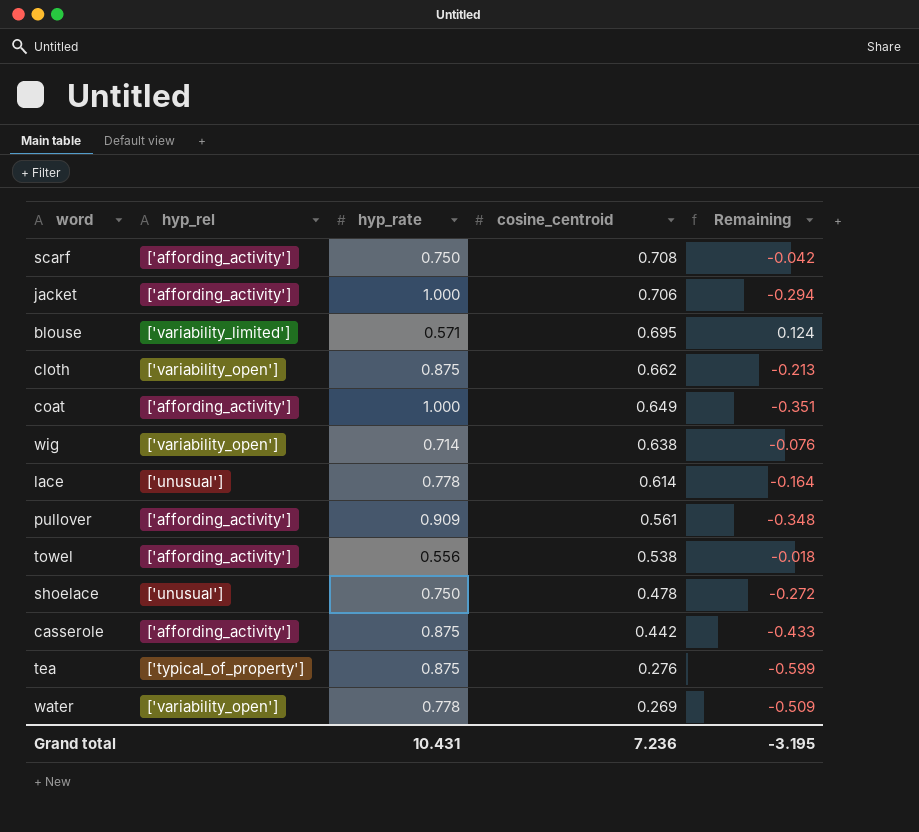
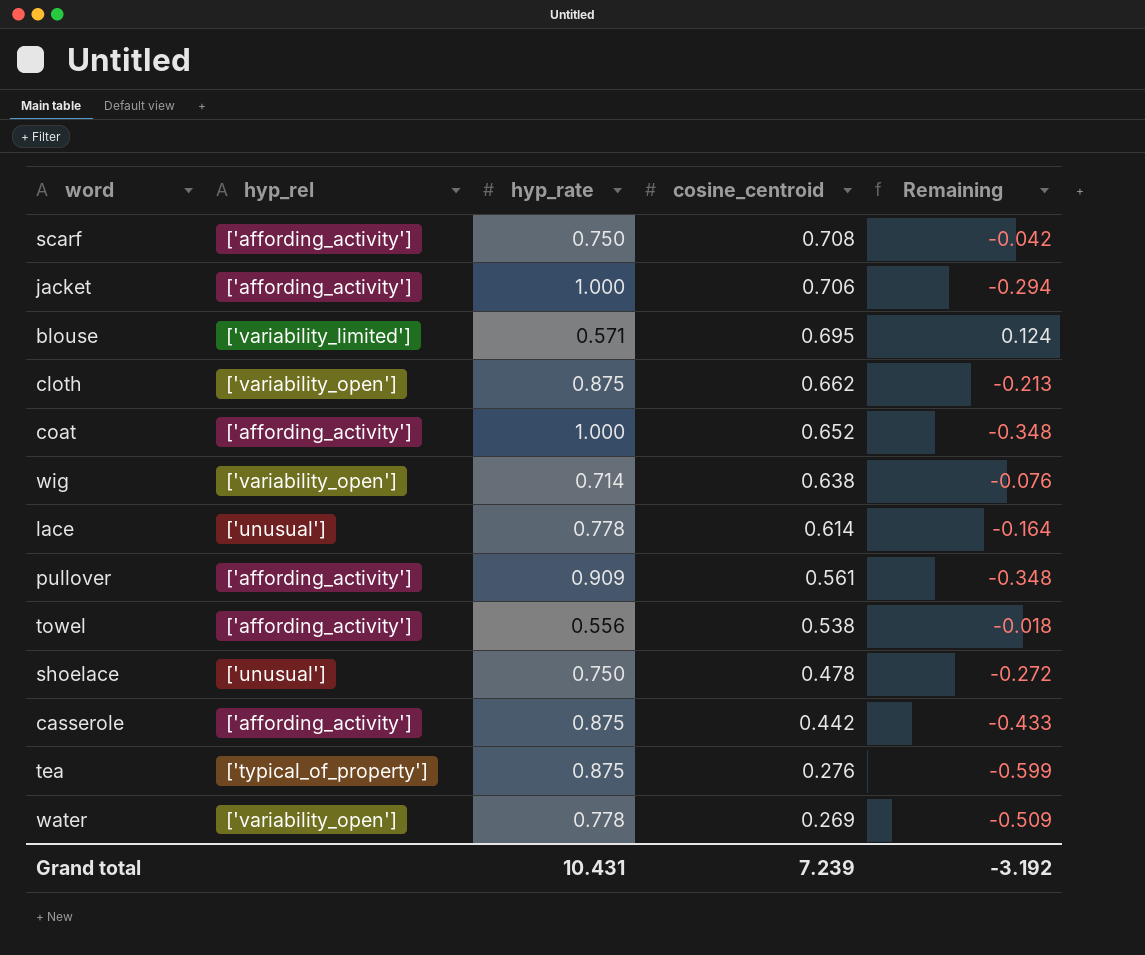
coat | cosine_centroid: 0.649 -> 0.652
coat | Remaining: -0.351 -> -0.348
Grand total | cosine_centroid: 7.236 -> 7.239
Grand total | Remaining: -3.195 -> -3.192

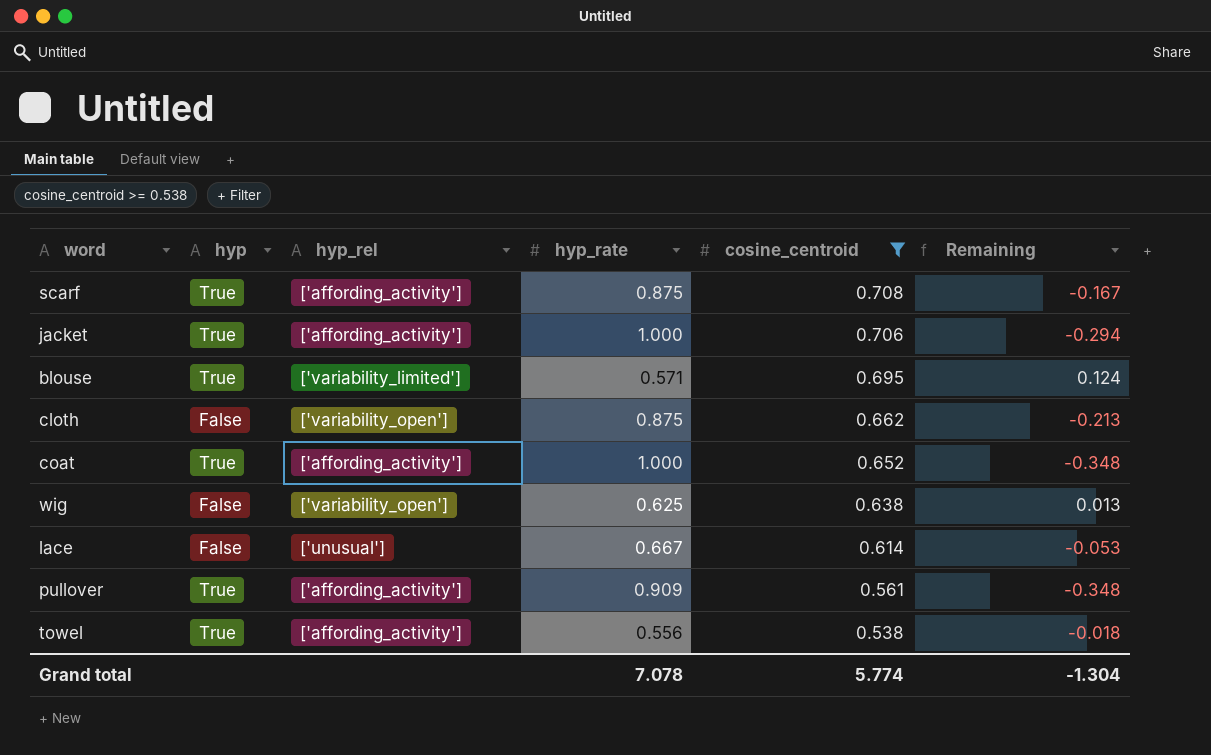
filter: none -> cosine_centroid >= 0.538
column hyp | position: none -> 2
scarf | hyp_rate: 0.750 -> 0.875
scarf | Remaining: -0.042 -> -0.167
wig | hyp_rate: 0.714 -> 0.625
wig | Remaining: -0.076 -> 0.013
lace | hyp_rate: 0.778 -> 0.667
lace | Remaining: -0.164 -> -0.053
Grand total | hyp_rate: 10.431 -> 7.078
Grand total | cosine_centroid: 7.239 -> 5.774
Grand total | Remaining: -3.192 -> -1.304

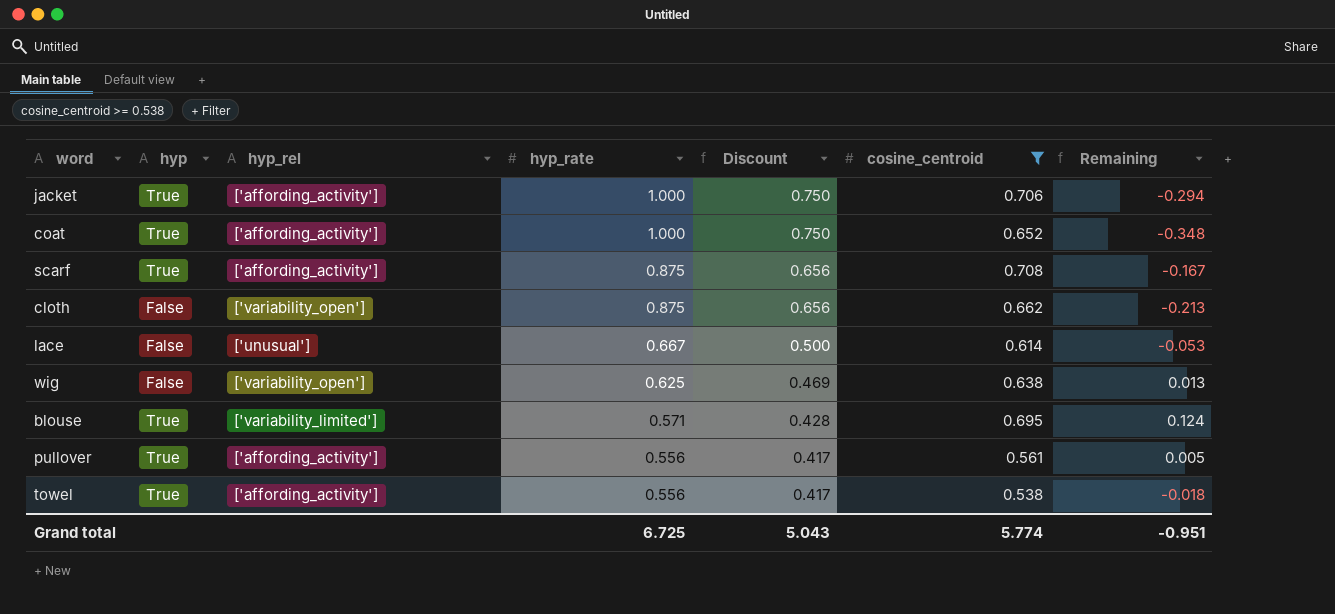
row order: cosine_centroid descending -> hyp_rate descending
column Discount | formula: none -> [hyp_rate] * 0.75
pullover | hyp_rate: 0.909 -> 0.556
pullover | Remaining: -0.348 -> 0.005
Grand total | hyp_rate: 7.078 -> 6.725
Grand total | Remaining: -1.304 -> -0.951

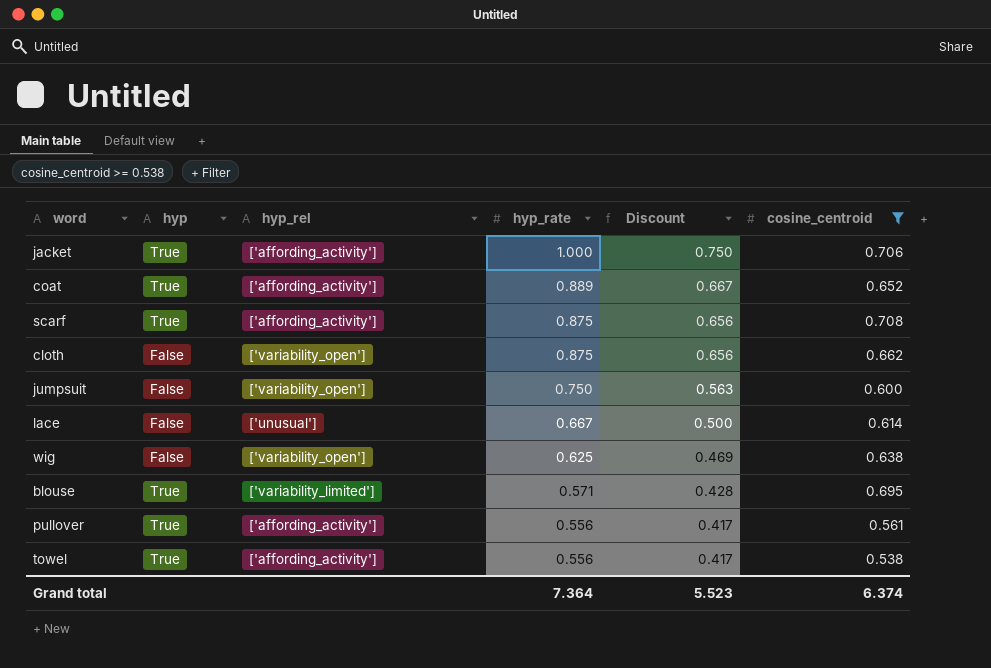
column Remaining | formula: [cosine_centroid] - [hyp_rate] -> none
coat | hyp_rate: 1.000 -> 0.889
coat | Discount: 0.750 -> 0.667
row jumpsuit: none -> False | ['variability_open'] | 0.750 | 0.563 | 0.600
Grand total | hyp_rate: 6.725 -> 7.364
Grand total | Discount: 5.043 -> 5.523
Grand total | cosine_centroid: 5.774 -> 6.374

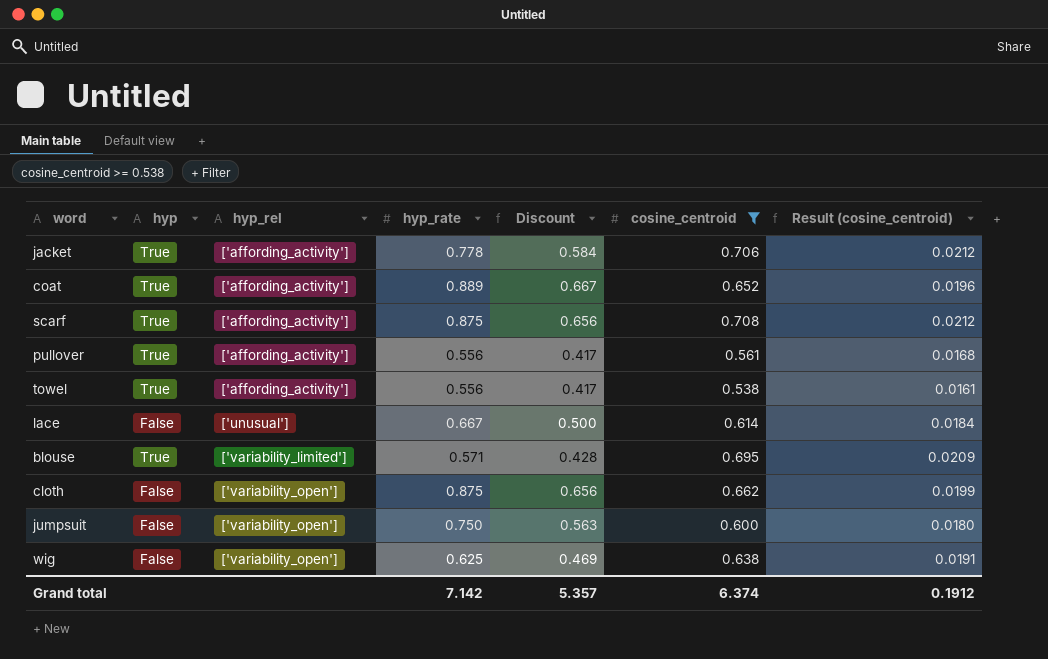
row order: hyp_rate descending -> hyp_rel ascending
column Result (cosine_centroid) | formula: none -> [cosine_centroid] * 0.03
jacket | hyp_rate: 1.000 -> 0.778
jacket | Discount: 0.750 -> 0.584
Grand total | hyp_rate: 7.364 -> 7.142
Grand total | Discount: 5.523 -> 5.357

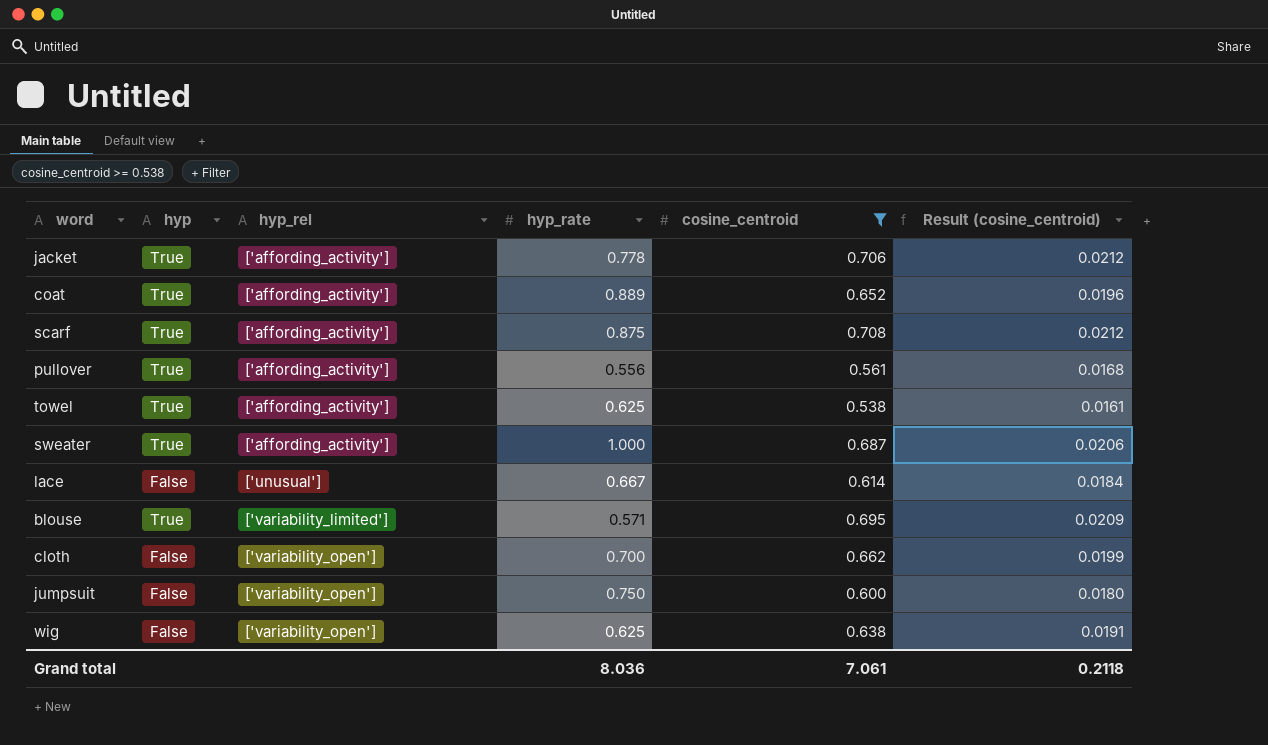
column Discount | formula: [hyp_rate] * 0.75 -> none
towel | hyp_rate: 0.556 -> 0.625
row sweater: none -> True | ['affording_activity'] | 1.000 | 0.687 | 0.0206
cloth | hyp_rate: 0.875 -> 0.700
Grand total | hyp_rate: 7.142 -> 8.036
Grand total | cosine_centroid: 6.374 -> 7.061
Grand total | Result (cosine_centroid): 0.1912 -> 0.2118

